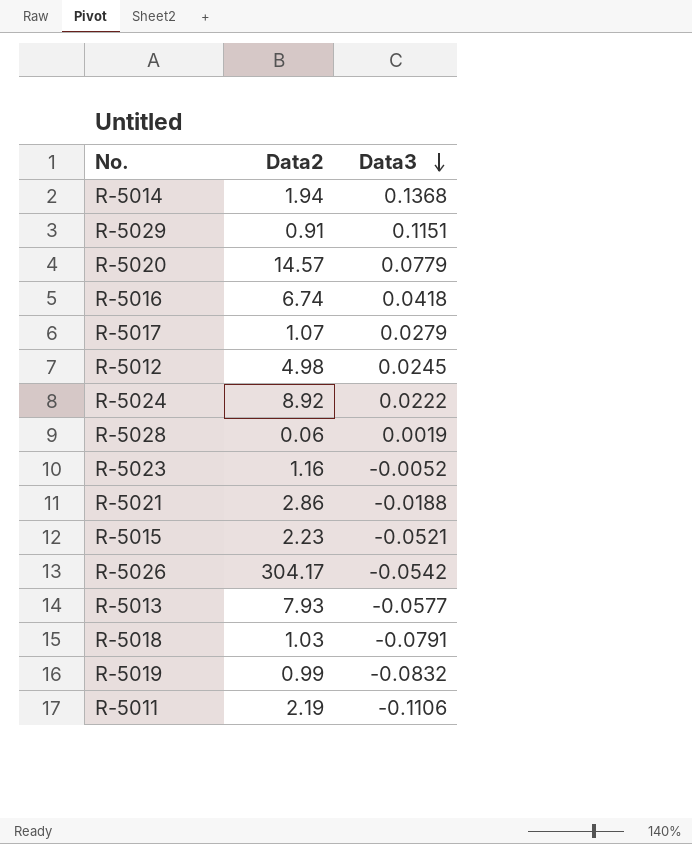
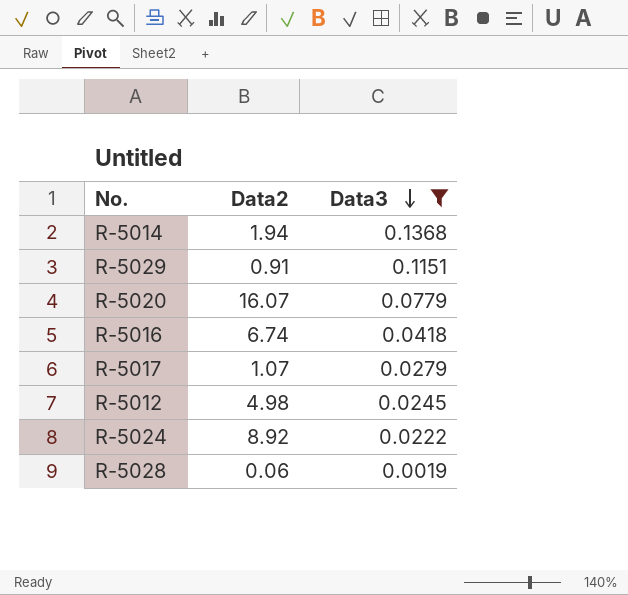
filter: none -> Data3 >= 0.0019
R-5020 | Data2: 14.57 -> 16.07

